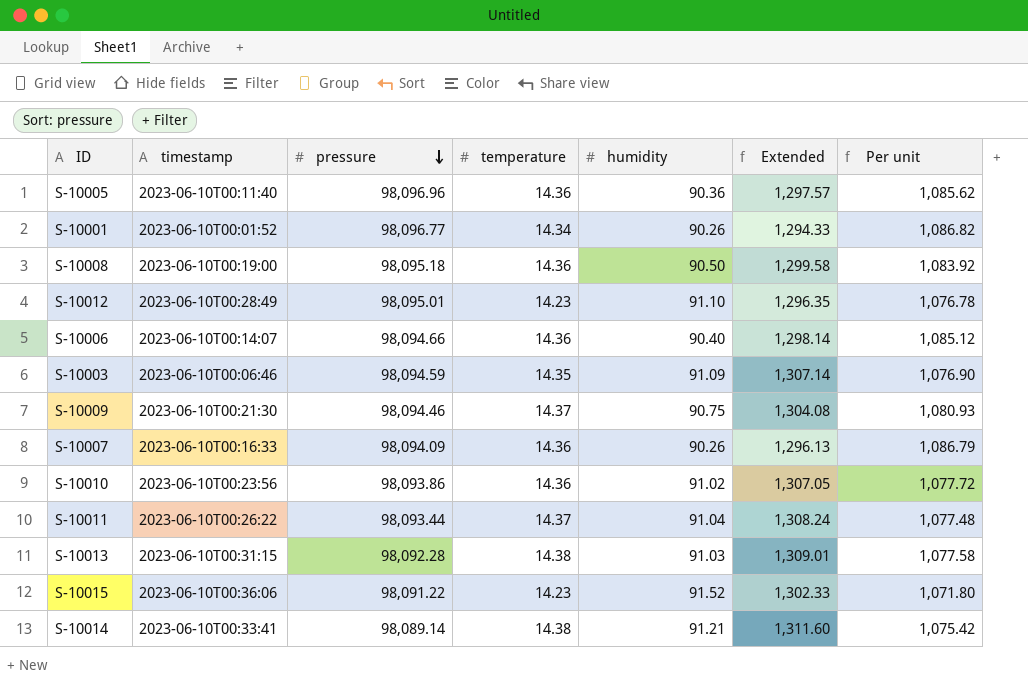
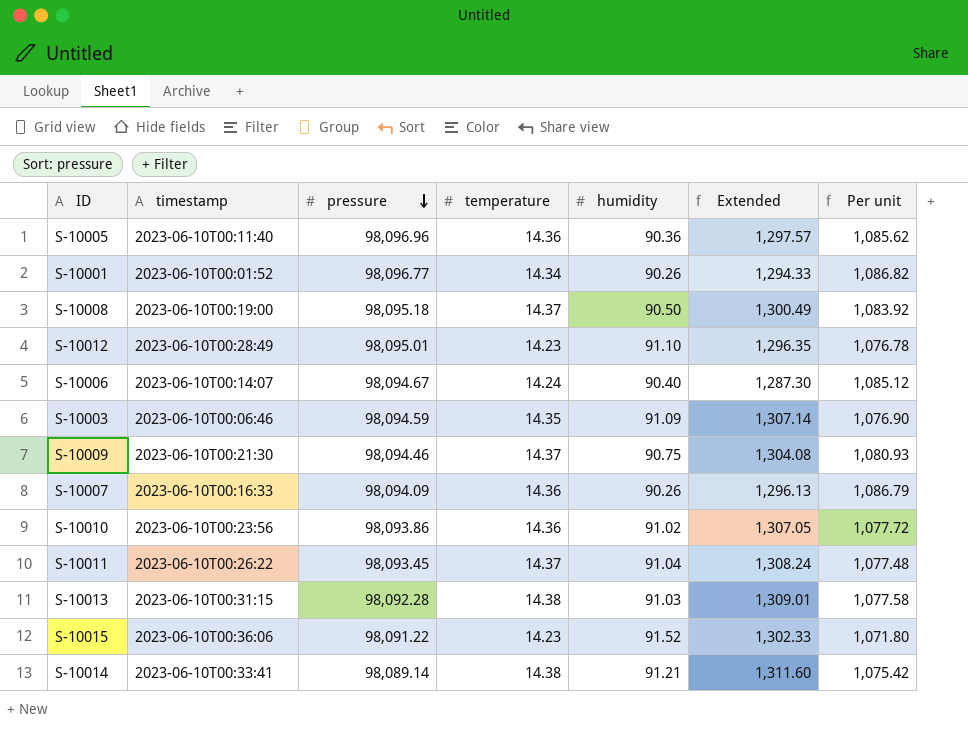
S-10008 | temperature: 14.36 -> 14.37
S-10008 | Extended: 1,299.58 -> 1,300.49
S-10006 | pressure: 98,094.66 -> 98,094.67
S-10006 | temperature: 14.36 -> 14.24
S-10006 | Extended: 1,298.14 -> 1,287.30
S-10011 | pressure: 98,093.44 -> 98,093.45

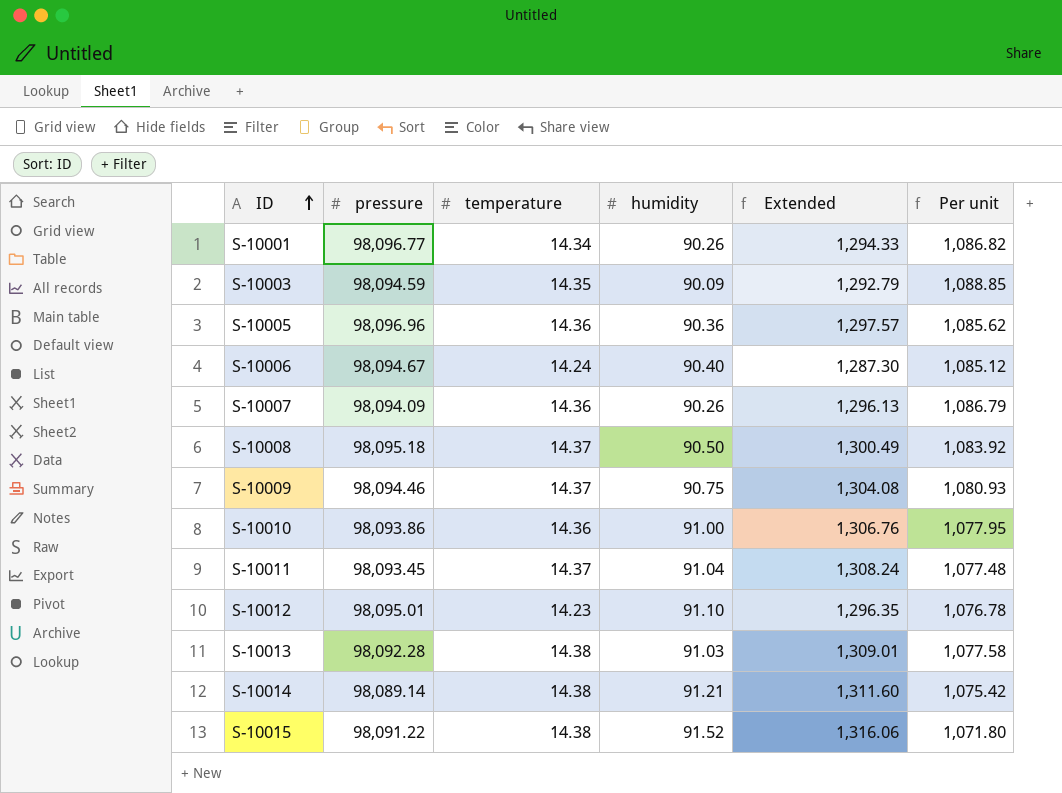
row order: pressure descending -> ID ascending
column timestamp | position: 2 -> none
S-10003 | humidity: 91.09 -> 90.09
S-10003 | Extended: 1,307.14 -> 1,292.79
S-10003 | Per unit: 1,076.90 -> 1,088.85
S-10010 | humidity: 91.02 -> 91.00
S-10010 | Extended: 1,307.05 -> 1,306.76
S-10010 | Per unit: 1,077.72 -> 1,077.95
S-10015 | temperature: 14.23 -> 14.38
S-10015 | Extended: 1,302.33 -> 1,316.06

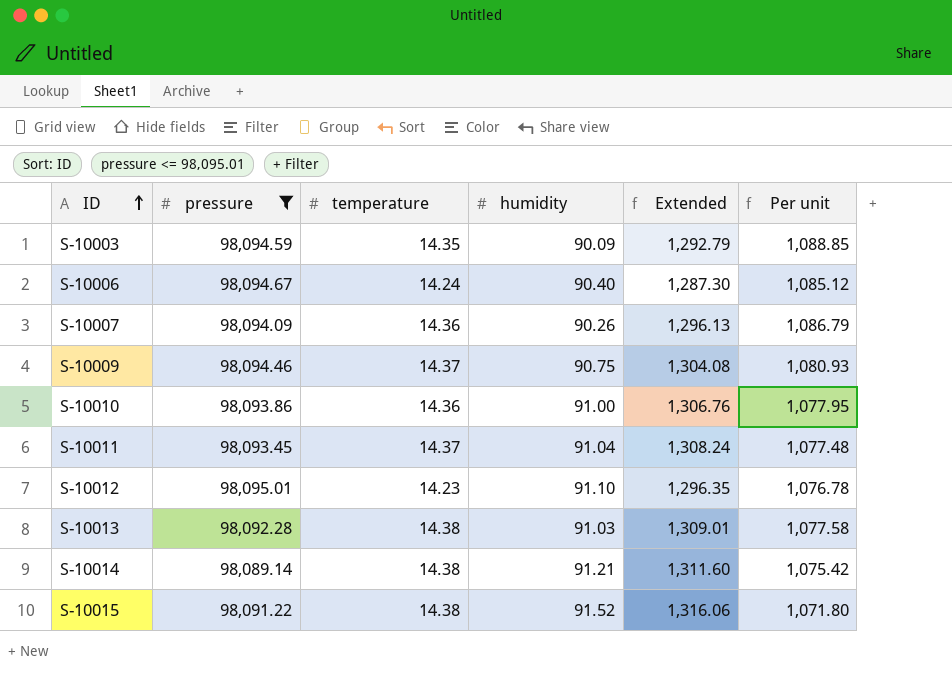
filter: none -> pressure <= 98,095.01

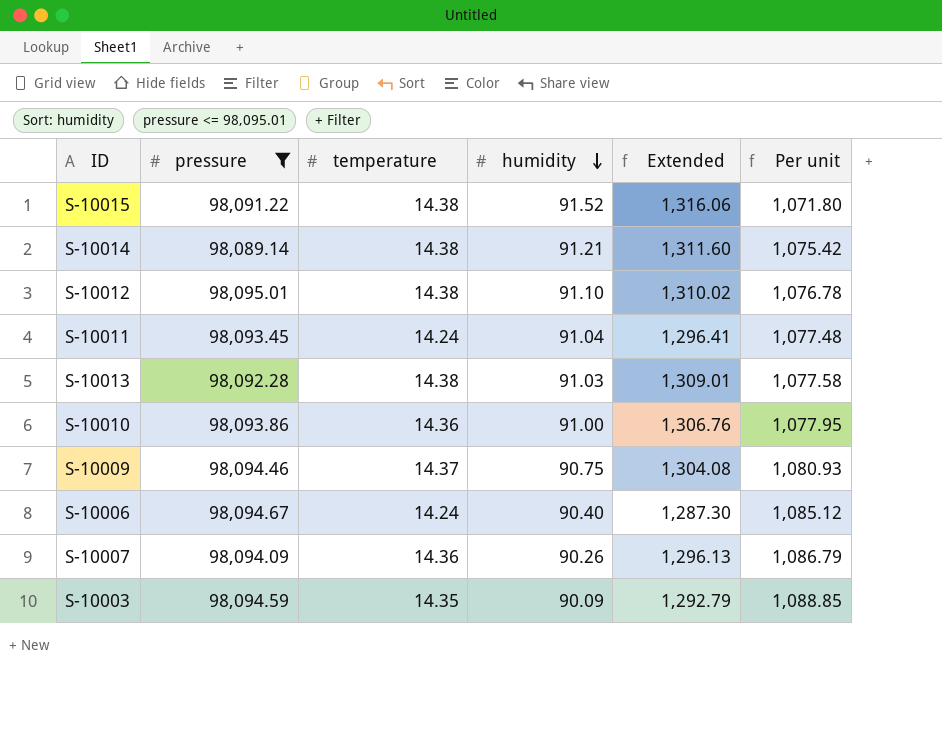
row order: ID ascending -> humidity descending
S-10012 | temperature: 14.23 -> 14.38
S-10012 | Extended: 1,296.35 -> 1,310.02
S-10011 | temperature: 14.37 -> 14.24
S-10011 | Extended: 1,308.24 -> 1,296.41

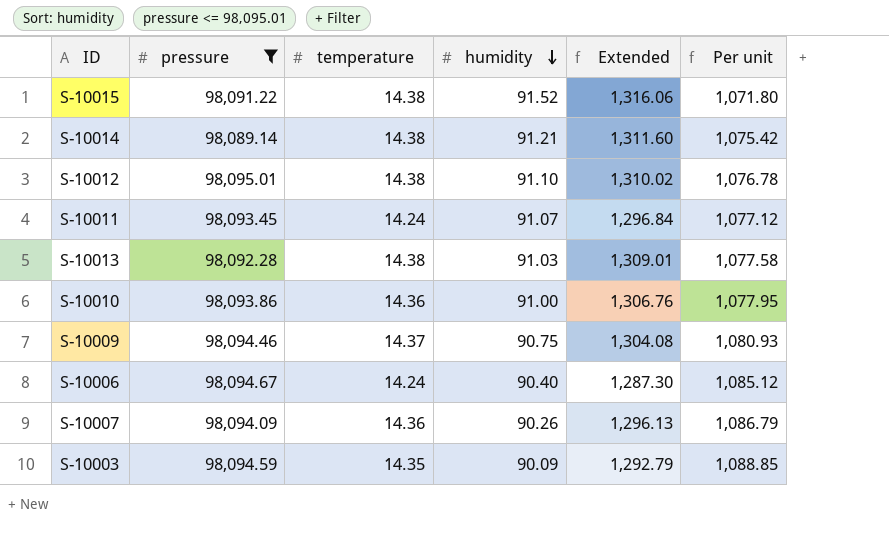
S-10011 | humidity: 91.04 -> 91.07
S-10011 | Extended: 1,296.41 -> 1,296.84
S-10011 | Per unit: 1,077.48 -> 1,077.12

